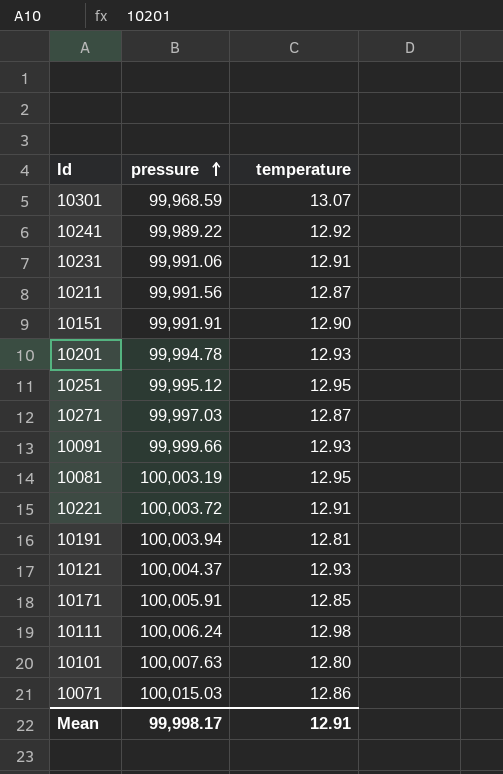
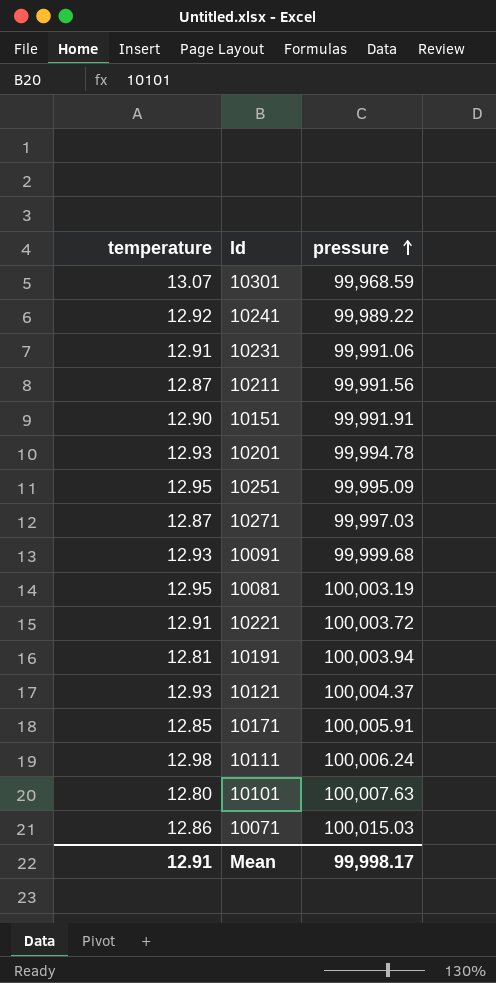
column temperature | position: 3 -> 1
10251 | pressure: 99,995.12 -> 99,995.09
10091 | pressure: 99,999.66 -> 99,999.68

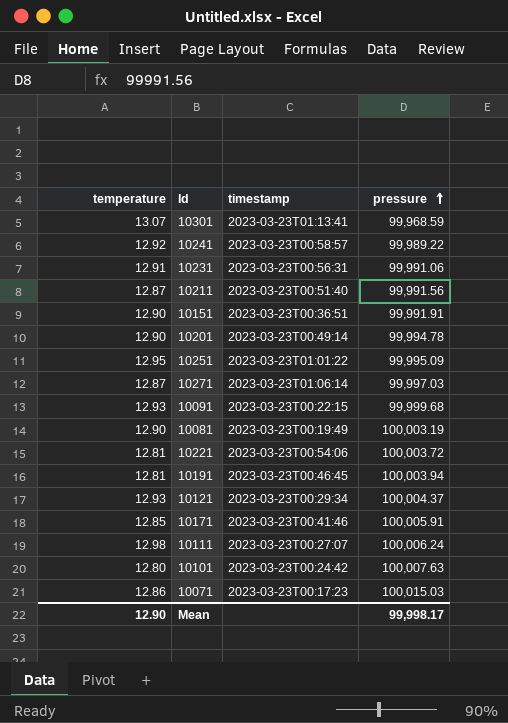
column timestamp | position: none -> 3
10201 | temperature: 12.93 -> 12.90
10081 | temperature: 12.95 -> 12.90
10221 | temperature: 12.91 -> 12.81
Mean | temperature: 12.91 -> 12.90

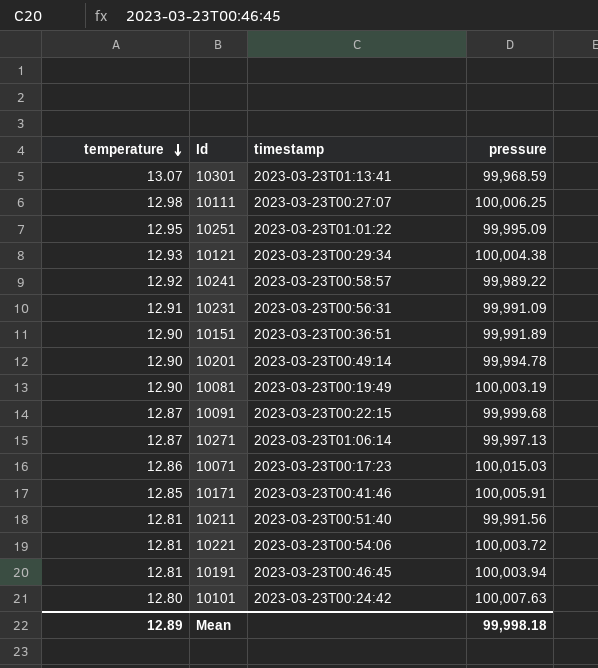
row order: pressure ascending -> temperature descending
10111 | pressure: 100,006.24 -> 100,006.25
10121 | pressure: 100,004.37 -> 100,004.38
10231 | pressure: 99,991.06 -> 99,991.09
10151 | pressure: 99,991.91 -> 99,991.89
10091 | temperature: 12.93 -> 12.87
10271 | pressure: 99,997.03 -> 99,997.13
10211 | temperature: 12.87 -> 12.81
Mean | temperature: 12.90 -> 12.89
Mean | pressure: 99,998.17 -> 99,998.18

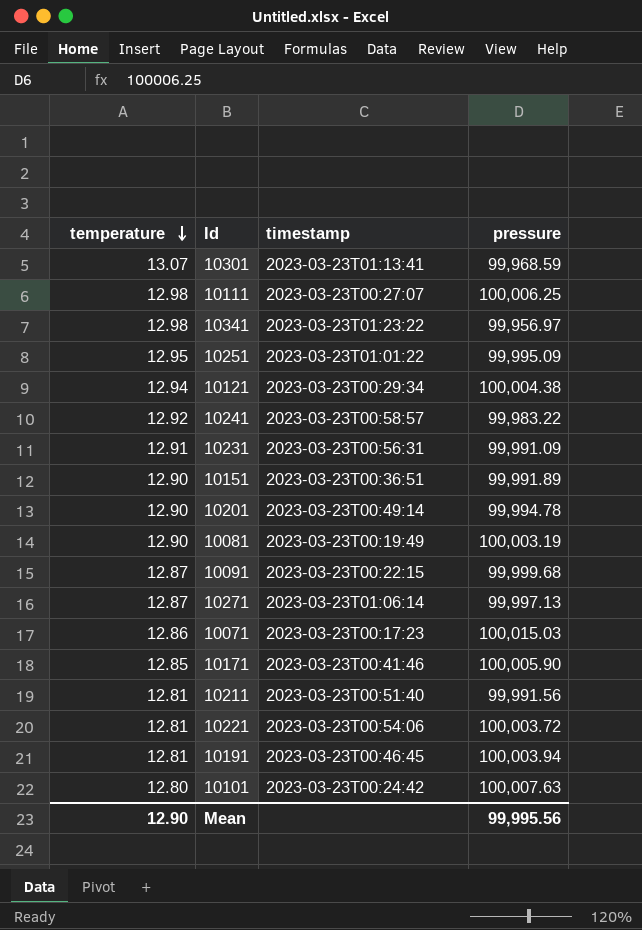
row 10341: none -> 12.98 | 2023-03-23T01:23:22 | 99,956.97
10121 | temperature: 12.93 -> 12.94
10241 | pressure: 99,989.22 -> 99,983.22
10171 | pressure: 100,005.91 -> 100,005.90
Mean | temperature: 12.89 -> 12.90
Mean | pressure: 99,998.18 -> 99,995.56

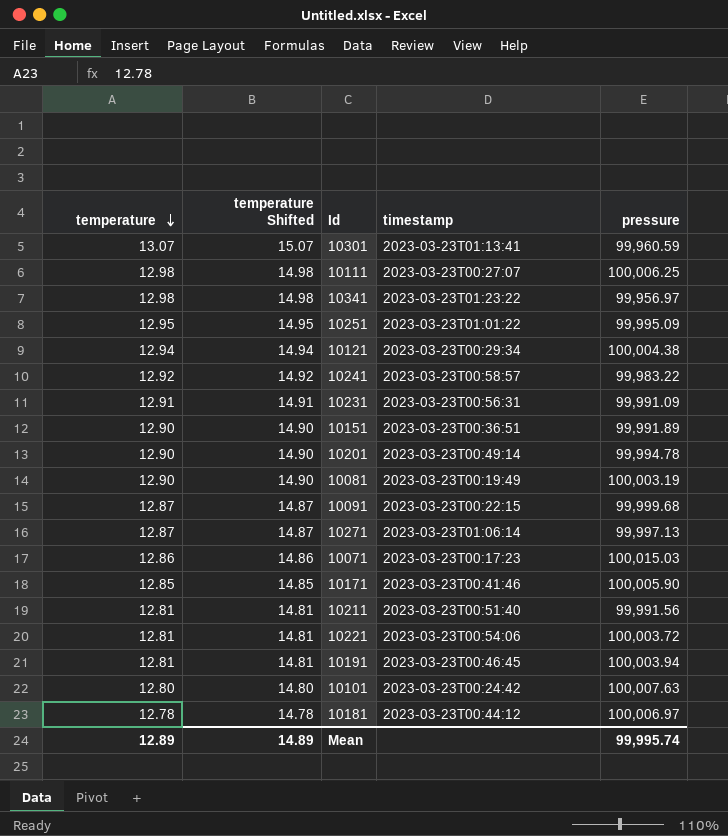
column temperature Shifted | formula: none -> [temperature] + 2
10301 | pressure: 99,968.59 -> 99,960.59
row 10181: none -> 12.78 | 14.78 | 2023-03-23T00:44:12 | 100,006.97
Mean | temperature: 12.90 -> 12.89
Mean | pressure: 99,995.56 -> 99,995.74

